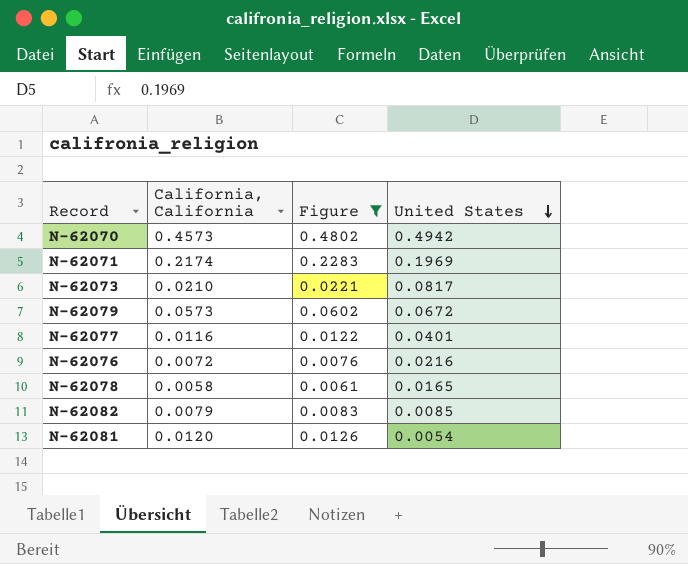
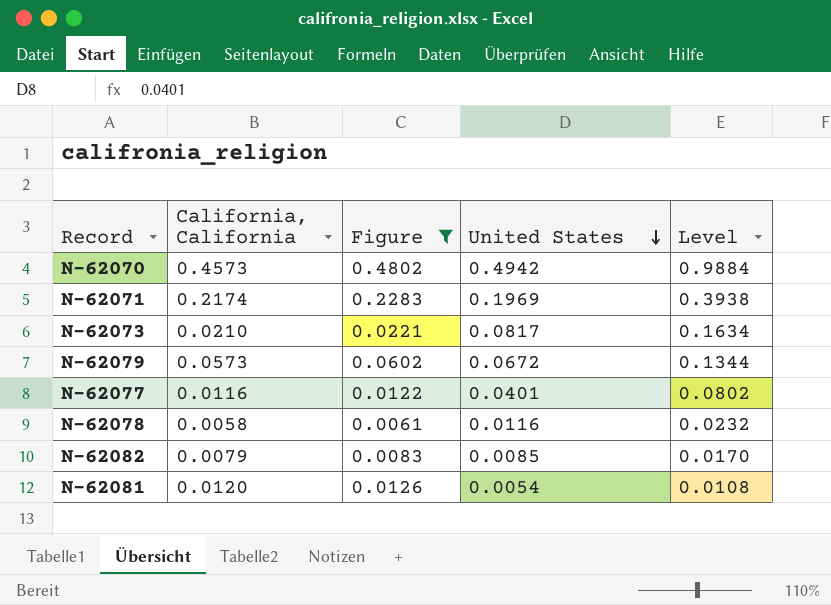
column Level | formula: none -> [United States] * 2
row N-62076: 0.0072 | 0.0076 | 0.0216 -> none
N-62078 | United States: 0.0165 -> 0.0116

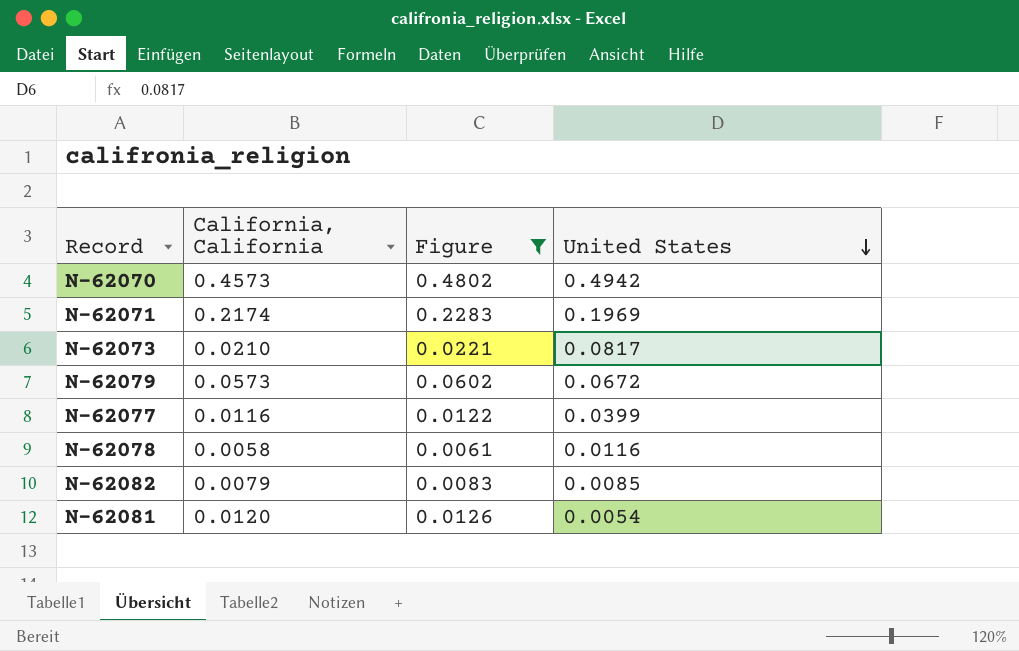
column Level | formula: [United States] * 2 -> none
N-62077 | United States: 0.0401 -> 0.0399

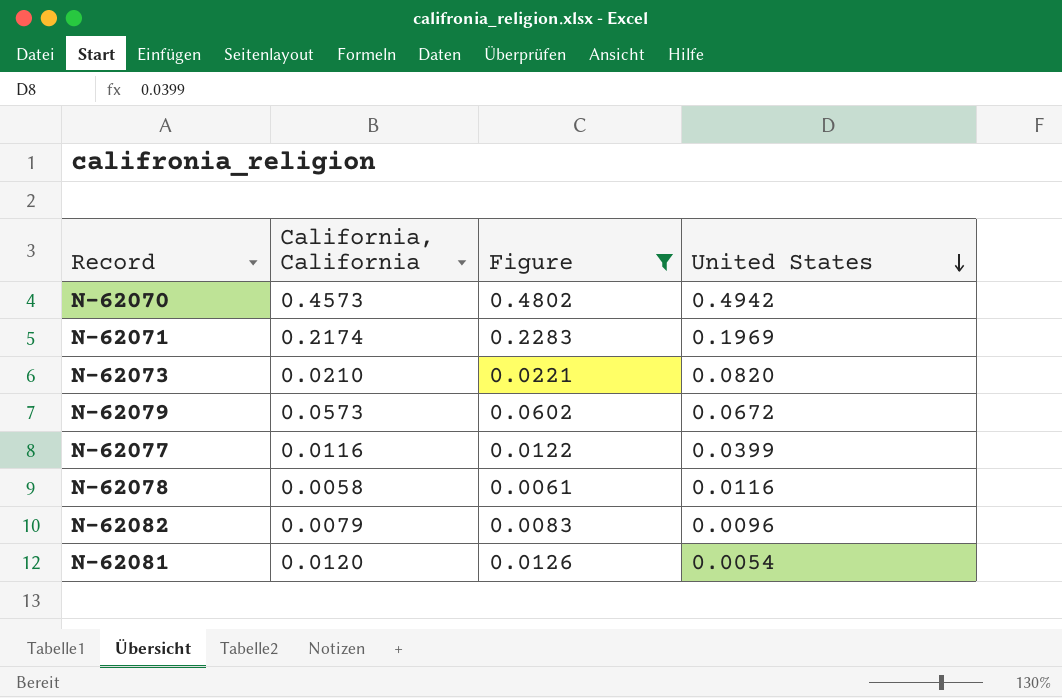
N-62073 | United States: 0.0817 -> 0.0820
N-62082 | United States: 0.0085 -> 0.0096

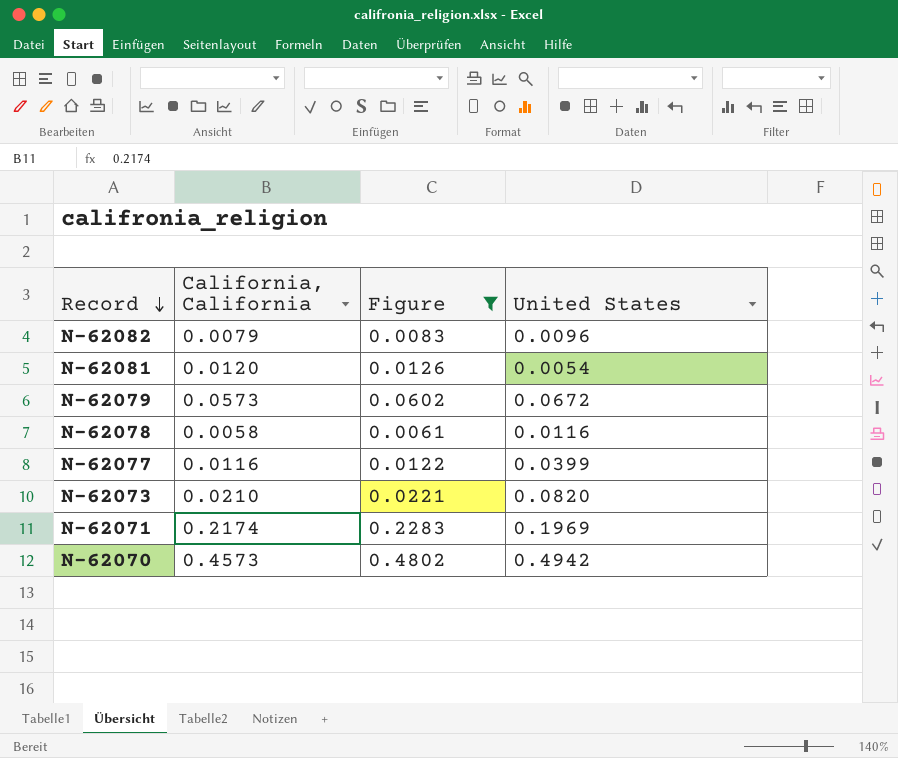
row order: United States descending -> Record descending

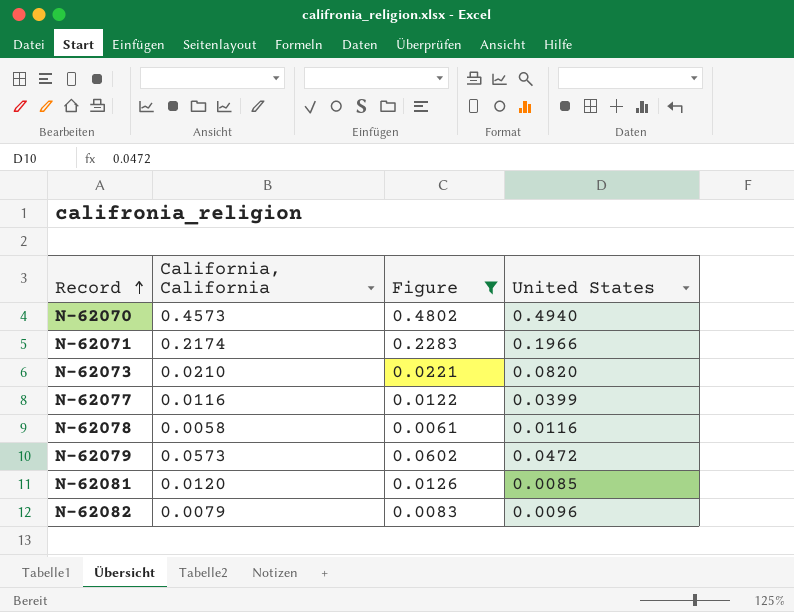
row order: Record descending -> Record ascending
N-62070 | United States: 0.4942 -> 0.4940
N-62071 | United States: 0.1969 -> 0.1966
N-62079 | United States: 0.0672 -> 0.0472
N-62081 | United States: 0.0054 -> 0.0085

